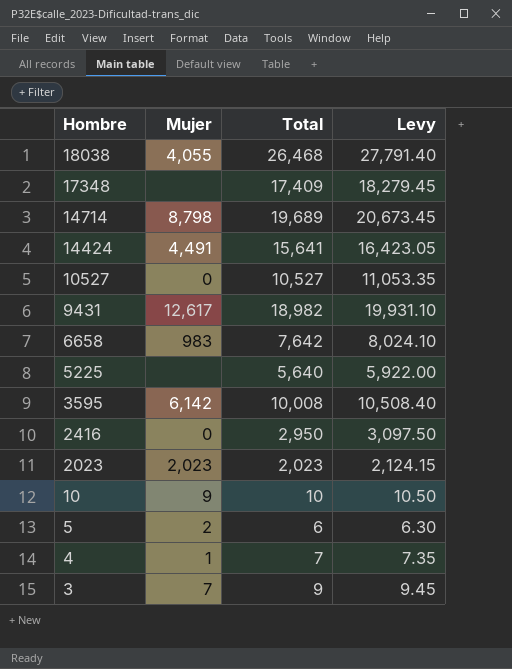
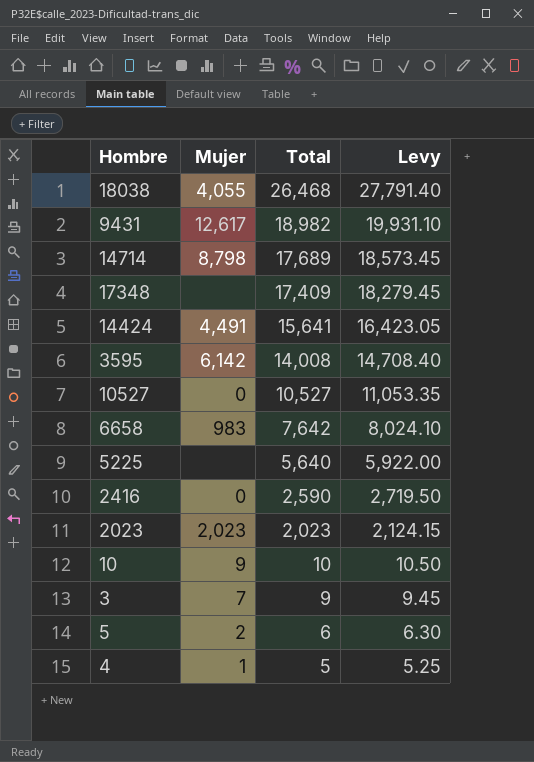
row order: Hombre descending -> Total descending
14714 | Total: 19,689 -> 17,689
14714 | Levy: 20,673.45 -> 18,573.45
3595 | Total: 10,008 -> 14,008
3595 | Levy: 10,508.40 -> 14,708.40
2416 | Total: 2,950 -> 2,590
2416 | Levy: 3,097.50 -> 2,719.50
4 | Total: 7 -> 5
4 | Levy: 7.35 -> 5.25

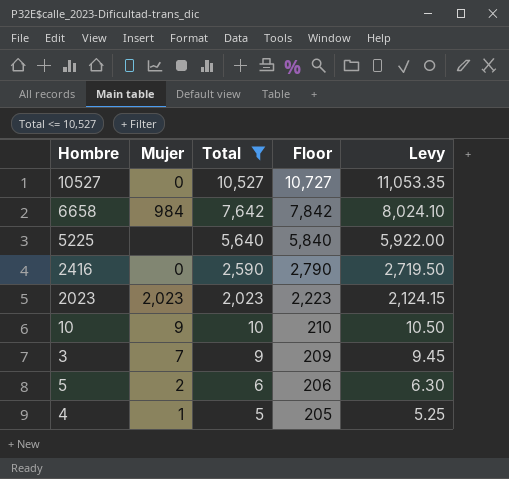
filter: none -> Total <= 10,527
column Floor | formula: none -> [Total] + 200
6658 | Mujer: 983 -> 984

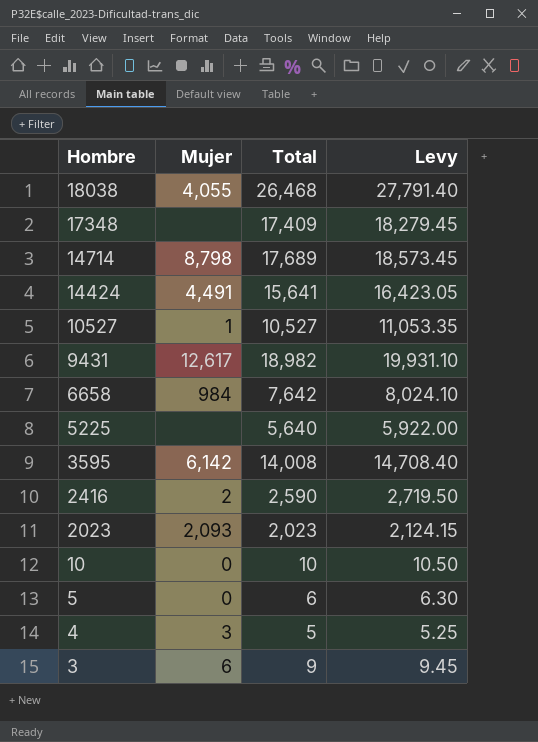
filter: Total <= 10,527 -> none
row order: Total descending -> Hombre descending
column Floor | formula: [Total] + 200 -> none
10527 | Mujer: 0 -> 1
2416 | Mujer: 0 -> 2
2023 | Mujer: 2,023 -> 2,093
10 | Mujer: 9 -> 0
5 | Mujer: 2 -> 0
4 | Mujer: 1 -> 3
3 | Mujer: 7 -> 6

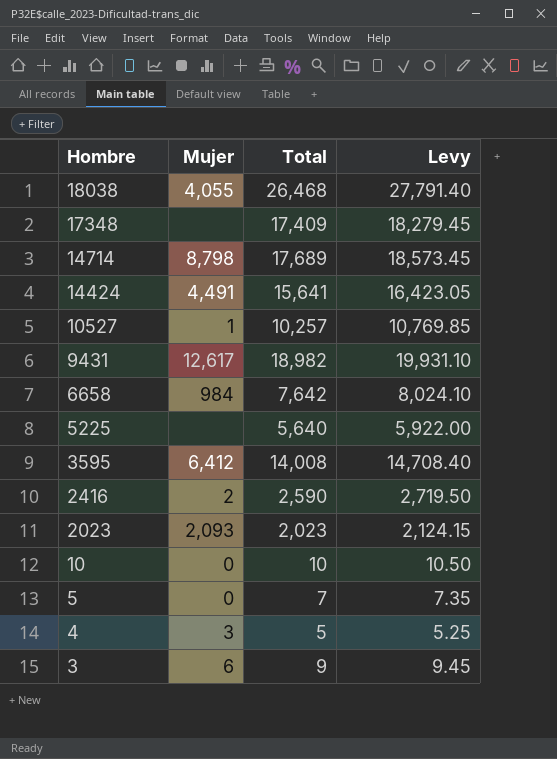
10527 | Total: 10,527 -> 10,257
10527 | Levy: 11,053.35 -> 10,769.85
3595 | Mujer: 6,142 -> 6,412
5 | Total: 6 -> 7
5 | Levy: 6.30 -> 7.35

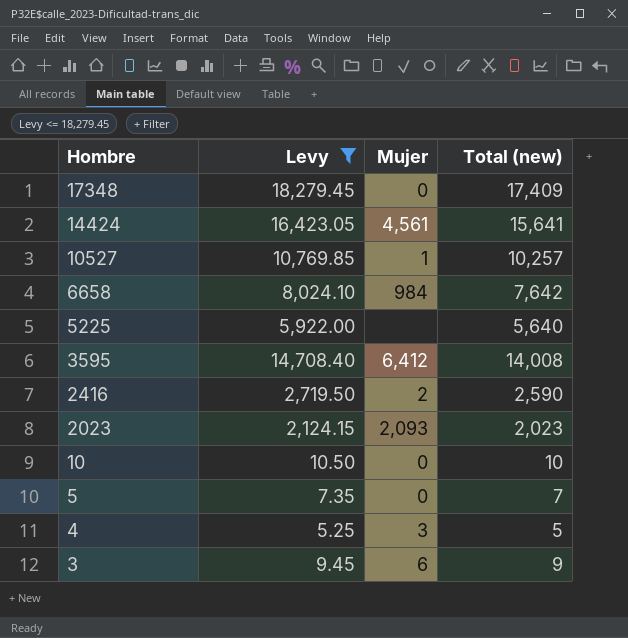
filter: none -> Levy <= 18,279.45
column Levy | position: 4 -> 2
column name: Total -> Total (new)
17348 | Mujer: none -> 0
14424 | Mujer: 4,491 -> 4,561

